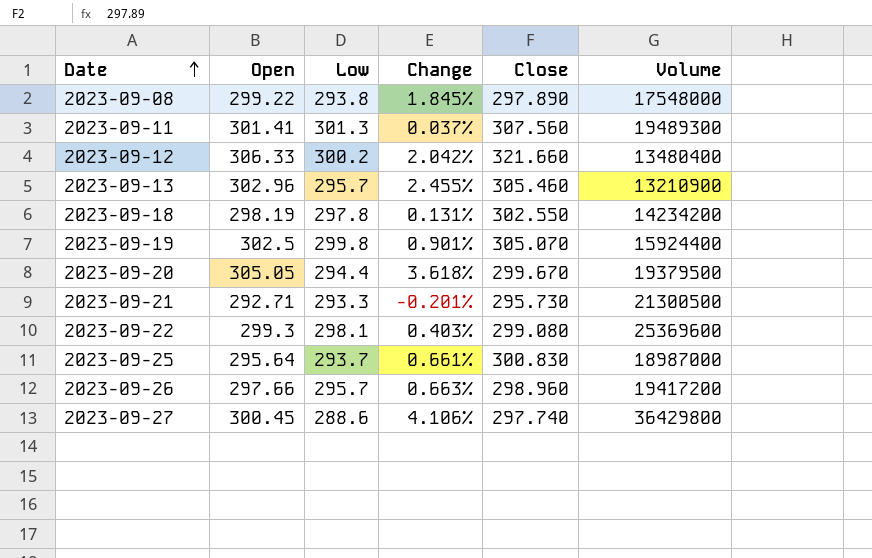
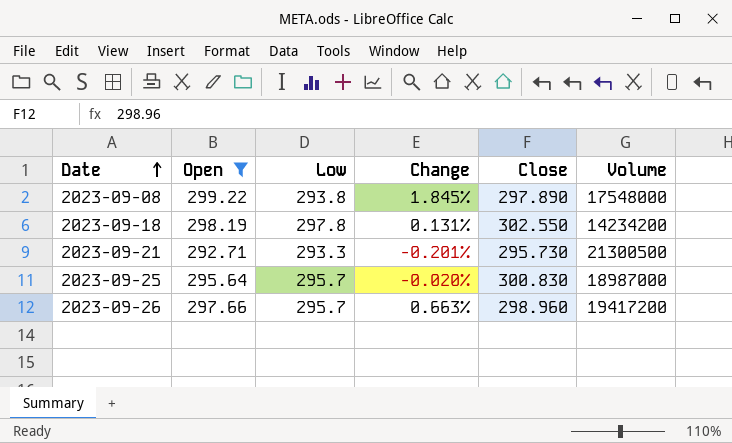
filter: none -> Open <= 299.22
2023-09-25 | Low: 293.7 -> 295.7
2023-09-25 | Change: 0.661% -> -0.020%

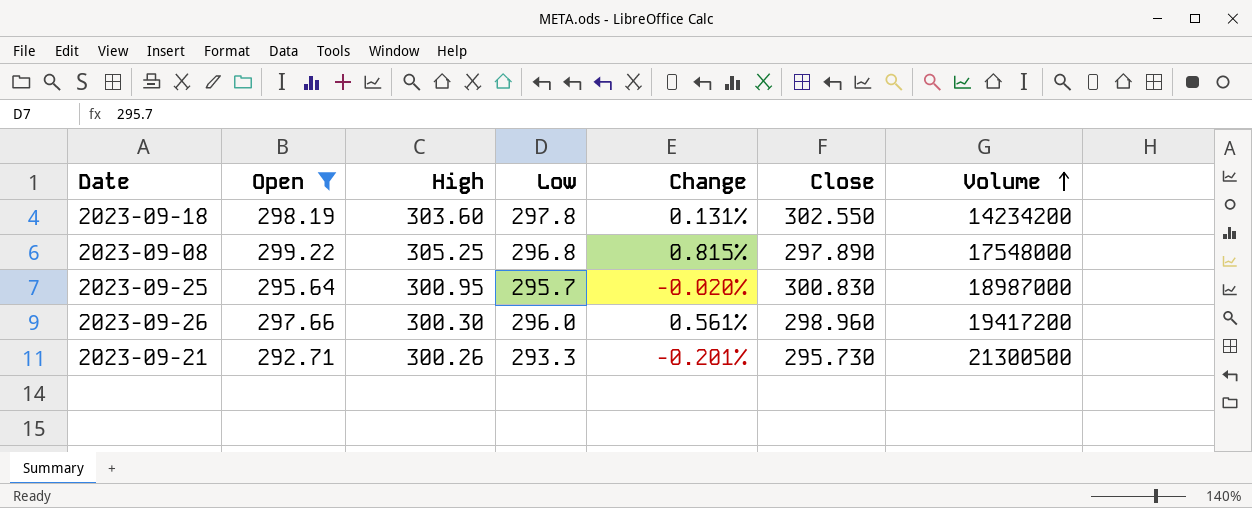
row order: Date ascending -> Volume ascending
column High | position: none -> 3
2023-09-08 | Low: 293.8 -> 296.8
2023-09-08 | Change: 1.845% -> 0.815%
2023-09-26 | Low: 295.7 -> 296.0
2023-09-26 | Change: 0.663% -> 0.561%

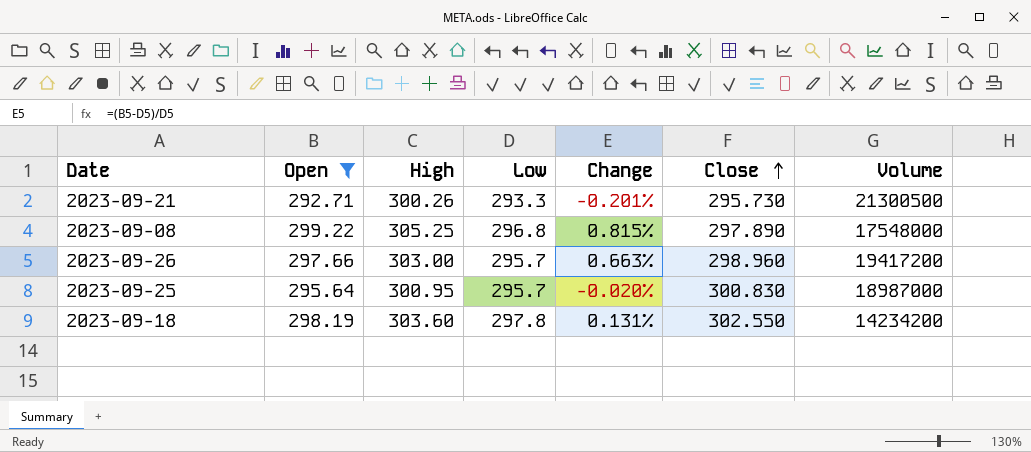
row order: Volume ascending -> Close ascending
2023-09-26 | High: 300.30 -> 303.00
2023-09-26 | Low: 296.0 -> 295.7
2023-09-26 | Change: 0.561% -> 0.663%

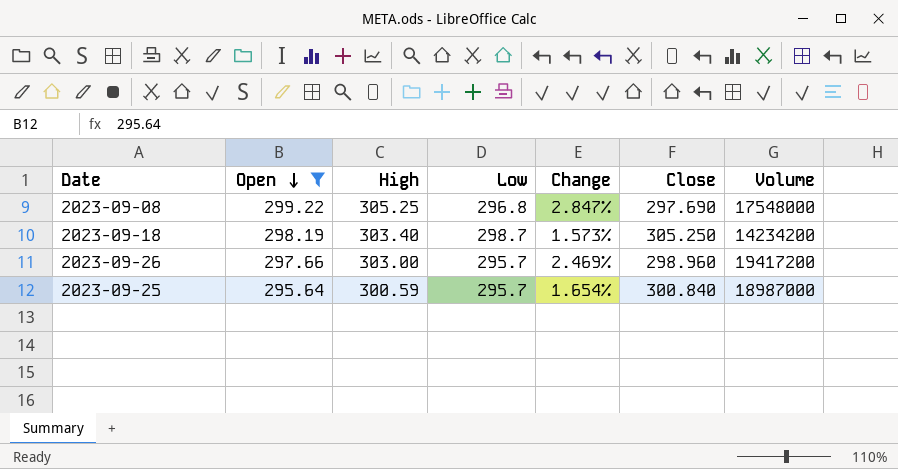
row order: Close ascending -> Open descending
column Change | formula: ([Open] - [Low]) / [Low] -> ([High] - [Low]) / [Low]
row 2023-09-21: 292.71 | 300.26 | 293.3 | -0.201% | 295.730 | 21300500 -> none
2023-09-08 | Close: 297.890 -> 297.690
2023-09-18 | High: 303.60 -> 303.40
2023-09-18 | Low: 297.8 -> 298.7
2023-09-18 | Close: 302.550 -> 305.250
2023-09-25 | High: 300.95 -> 300.59
2023-09-25 | Close: 300.830 -> 300.840

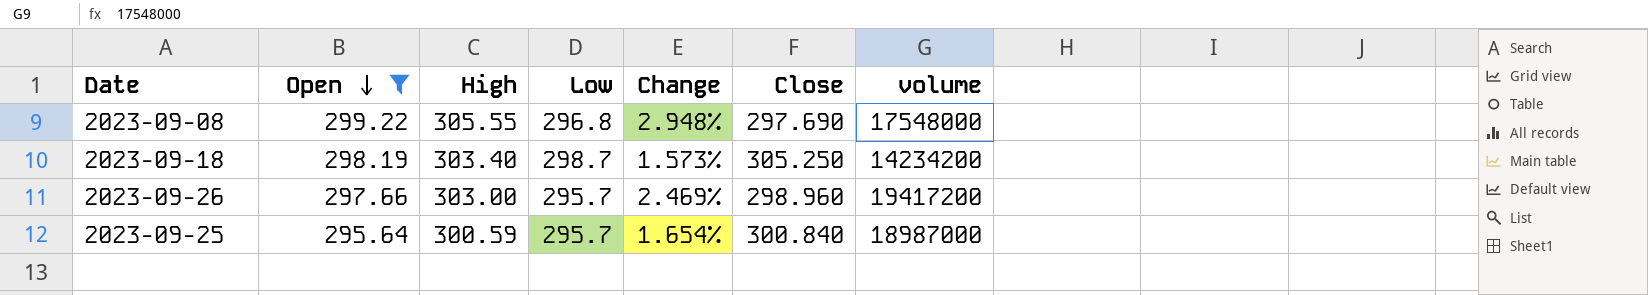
column name: Volume -> volume
2023-09-08 | High: 305.25 -> 305.55
2023-09-08 | Change: 2.847% -> 2.948%

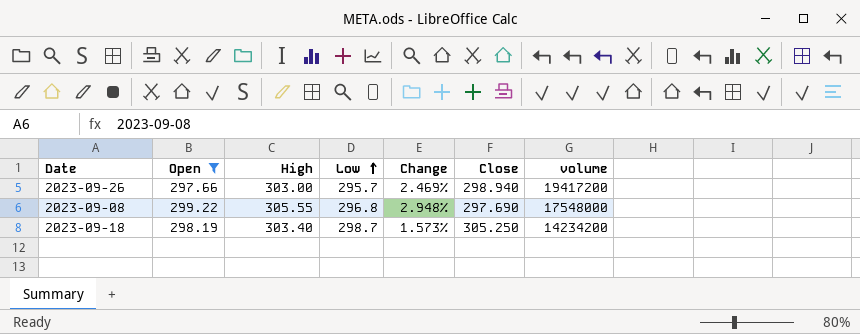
row order: Open descending -> Low ascending
row 2023-09-25: 295.64 | 300.59 | 295.7 | 1.654% | 300.840 | 18987000 -> none
2023-09-26 | Close: 298.960 -> 298.940

